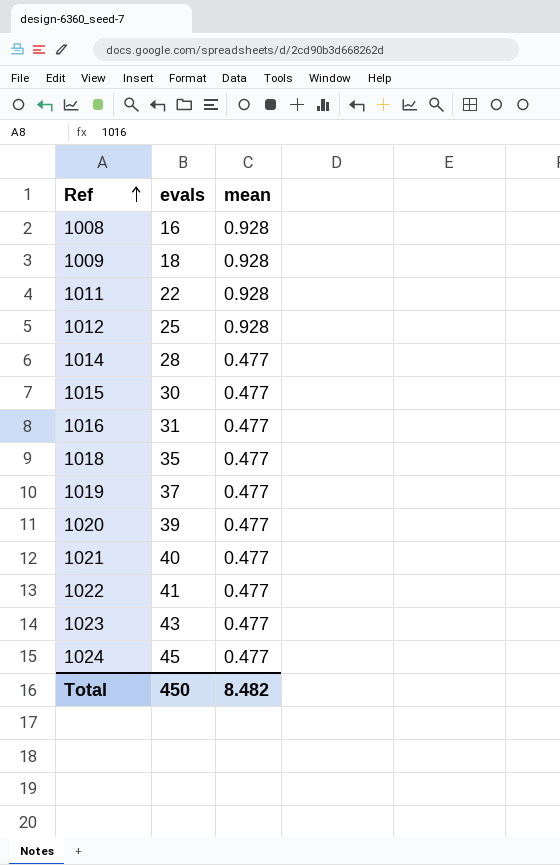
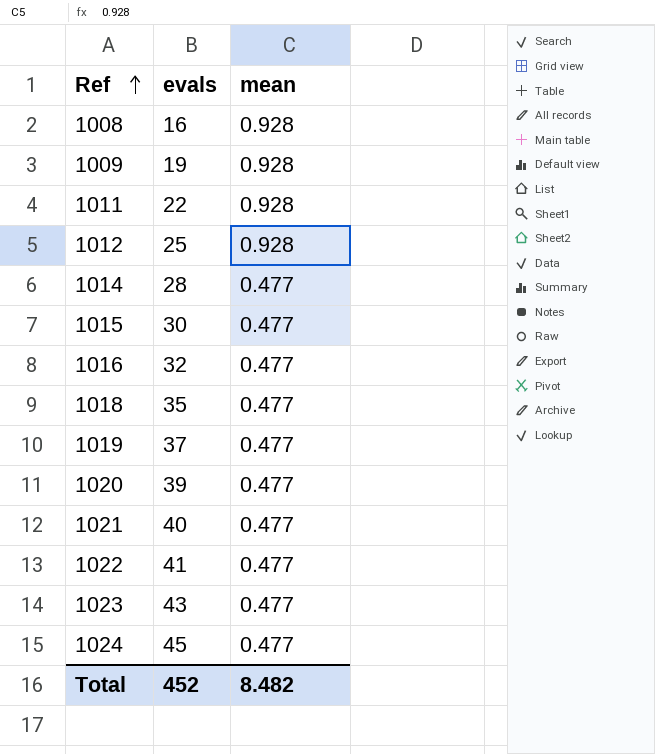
1009 | evals: 18 -> 19
1016 | evals: 31 -> 32
Total | evals: 450 -> 452

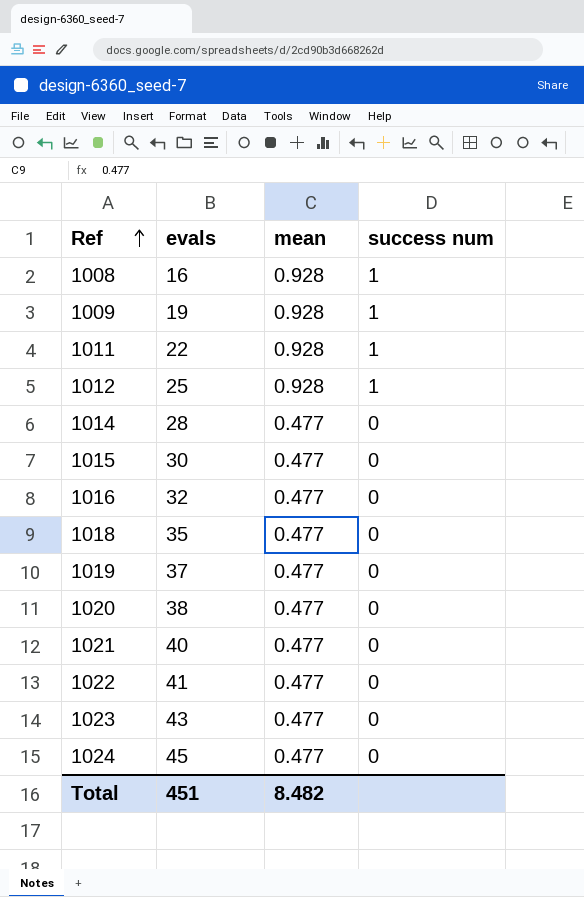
column success num | position: none -> 4
1020 | evals: 39 -> 38
Total | evals: 452 -> 451

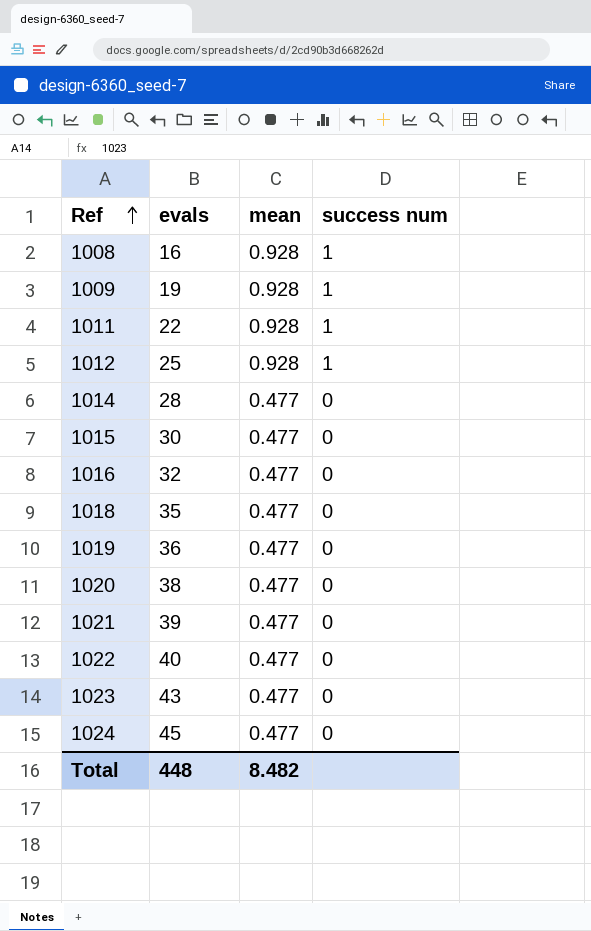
1019 | evals: 37 -> 36
1021 | evals: 40 -> 39
1022 | evals: 41 -> 40
Total | evals: 451 -> 448

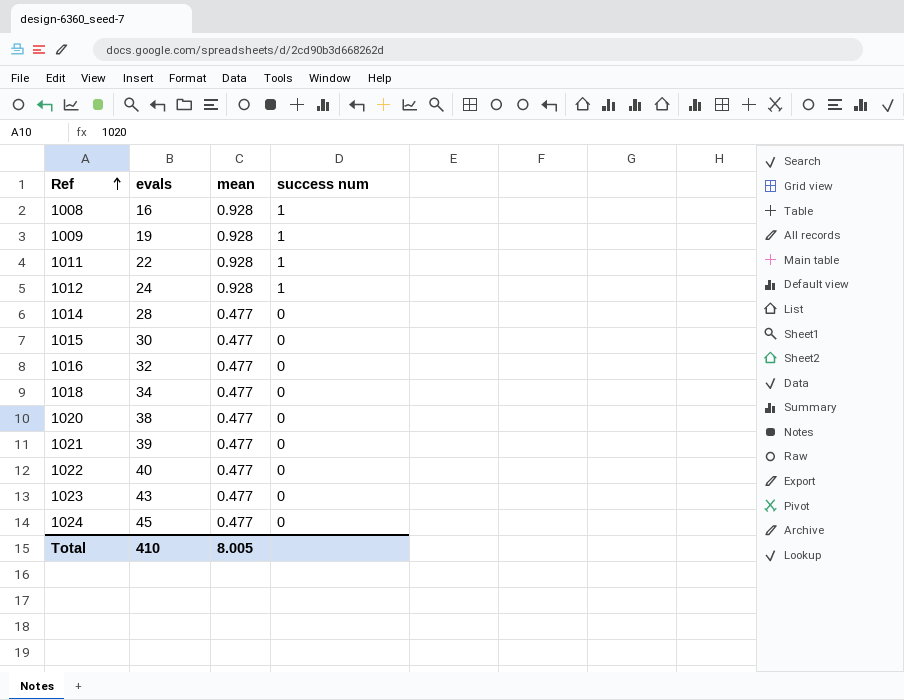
row 1019: 36 | 0.477 | 0 -> none
1012 | evals: 25 -> 24
1018 | evals: 35 -> 34
Total | evals: 448 -> 410
Total | mean: 8.482 -> 8.005

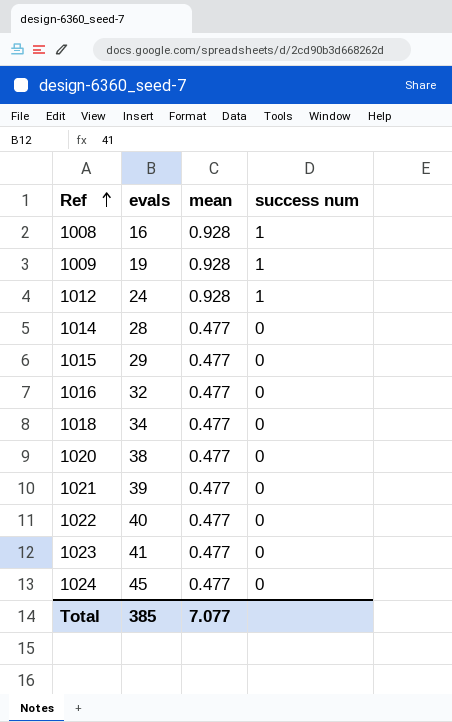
row 1011: 22 | 0.928 | 1 -> none
1015 | evals: 30 -> 29
1023 | evals: 43 -> 41
Total | evals: 410 -> 385
Total | mean: 8.005 -> 7.077

